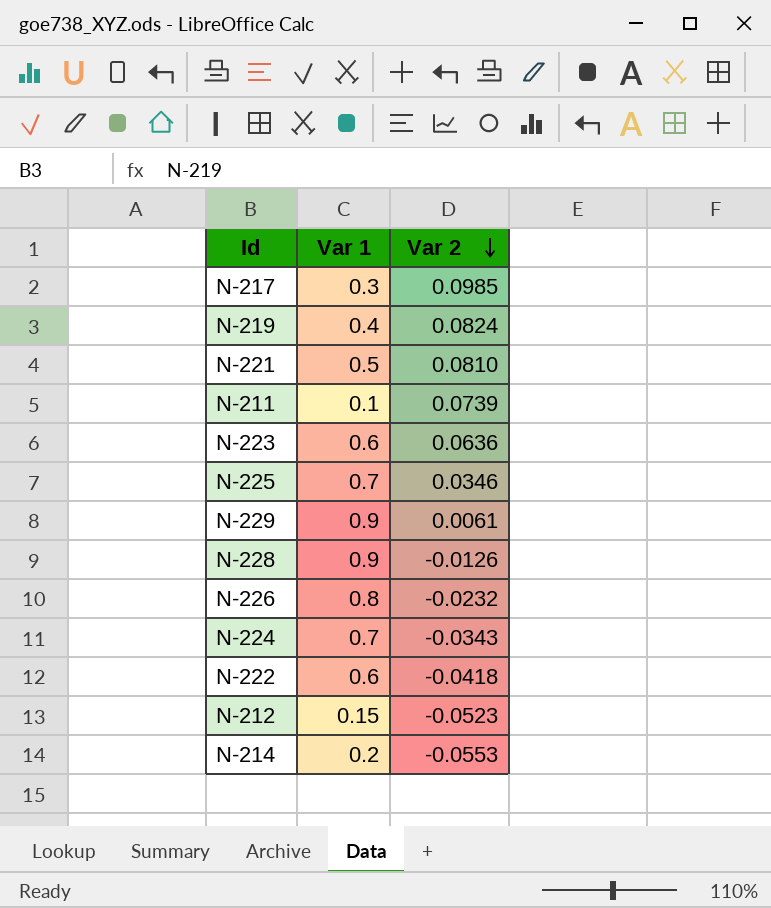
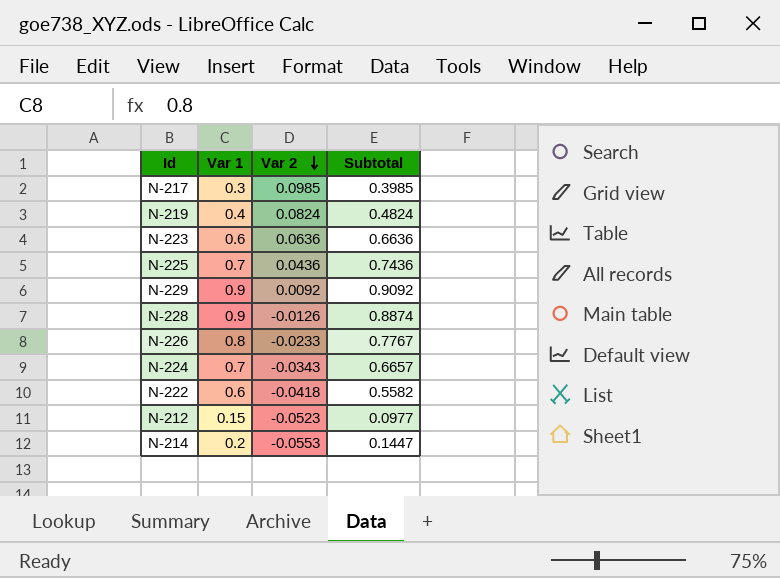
column Subtotal | formula: none -> [Var 1] + [Var 2]
row N-221: 0.5 | 0.0810 -> none
row N-211: 0.1 | 0.0739 -> none
N-225 | Var 2: 0.0346 -> 0.0436
N-229 | Var 2: 0.0061 -> 0.0092
N-226 | Var 2: -0.0232 -> -0.0233

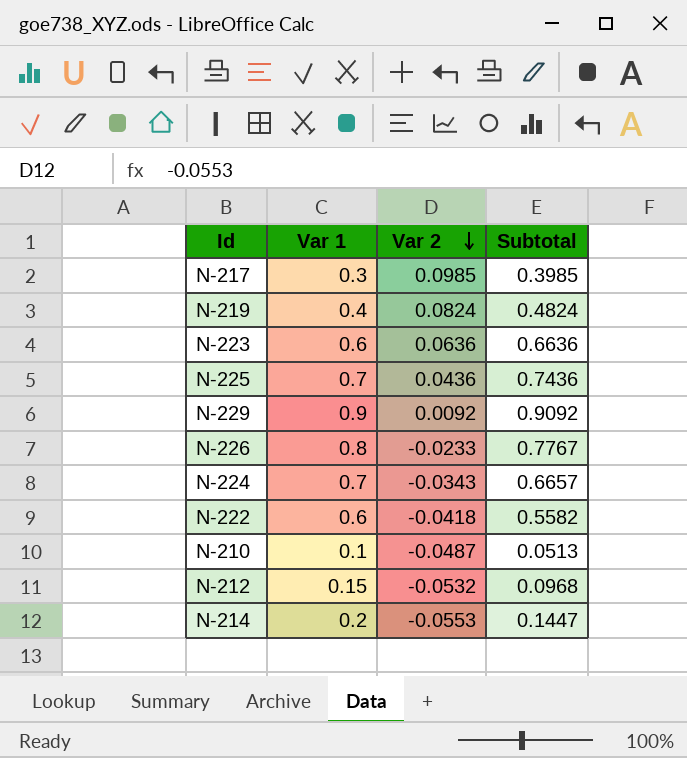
row N-228: 0.9 | -0.0126 | 0.8874 -> none
row N-210: none -> 0.1 | -0.0487 | 0.0513
N-212 | Var 2: -0.0523 -> -0.0532
N-212 | Subtotal: 0.0977 -> 0.0968

